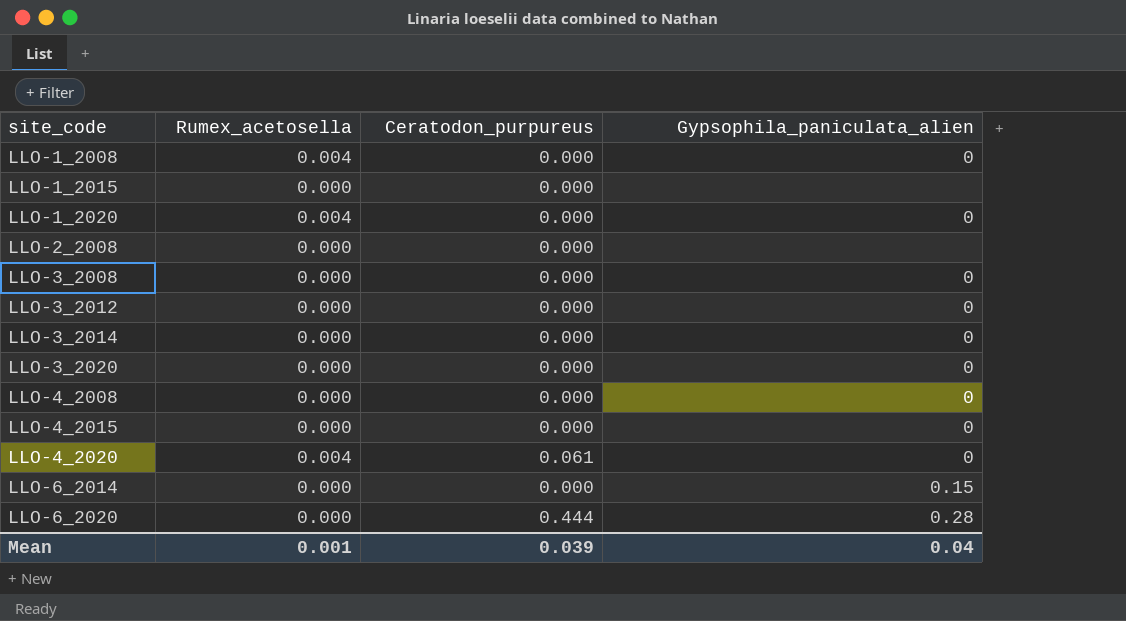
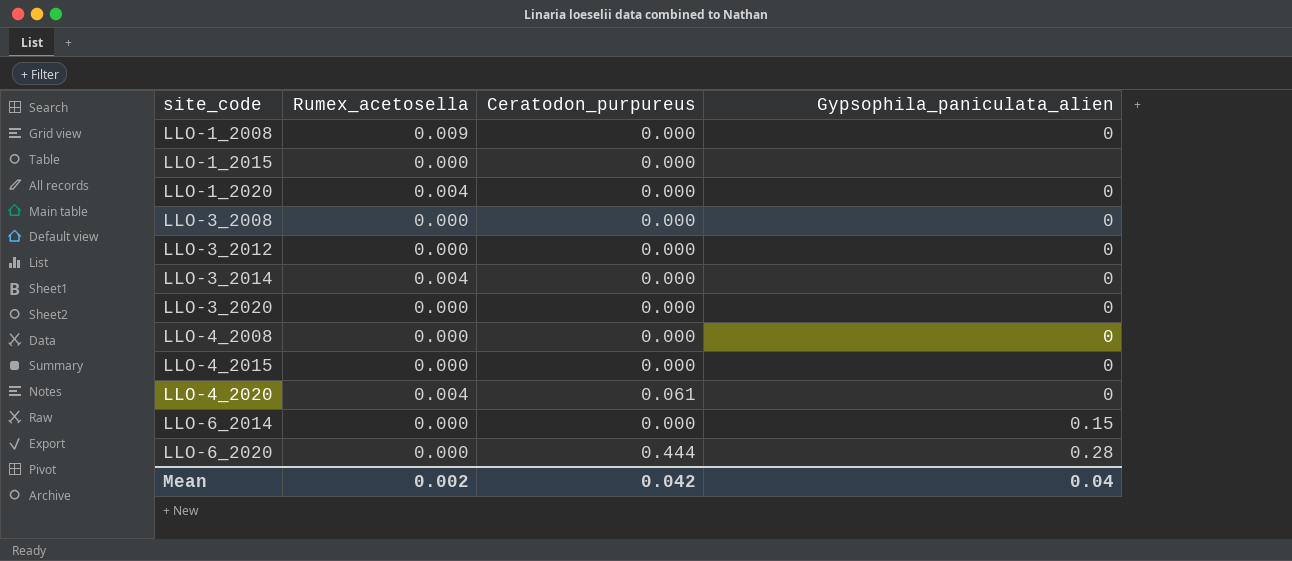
row LLO-2_2008: 0.000 | 0.000 | none -> none
LLO-1_2008 | Rumex_acetosella: 0.004 -> 0.009
LLO-3_2014 | Rumex_acetosella: 0.000 -> 0.004
Mean | Rumex_acetosella: 0.001 -> 0.002
Mean | Ceratodon_purpureus: 0.039 -> 0.042

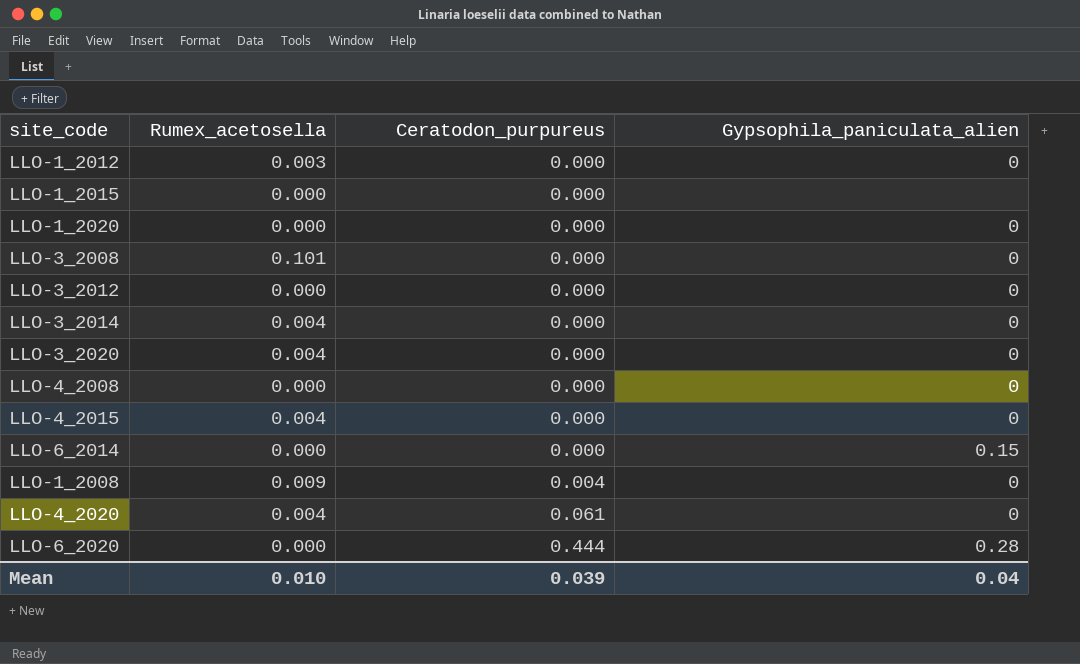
row order: site_code ascending -> Ceratodon_purpureus ascending
row LLO-1_2012: none -> 0.003 | 0.000 | 0
LLO-1_2020 | Rumex_acetosella: 0.004 -> 0.000
LLO-3_2008 | Rumex_acetosella: 0.000 -> 0.101
LLO-3_2020 | Rumex_acetosella: 0.000 -> 0.004
LLO-4_2015 | Rumex_acetosella: 0.000 -> 0.004
LLO-1_2008 | Ceratodon_purpureus: 0.000 -> 0.004
Mean | Rumex_acetosella: 0.002 -> 0.010
Mean | Ceratodon_purpureus: 0.042 -> 0.039

